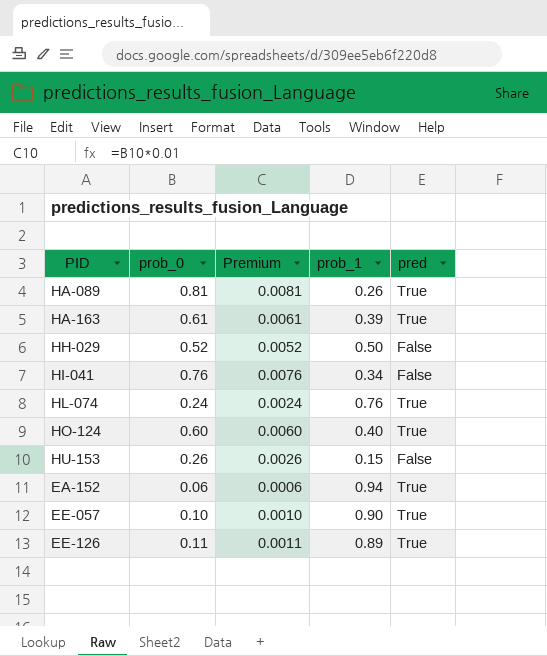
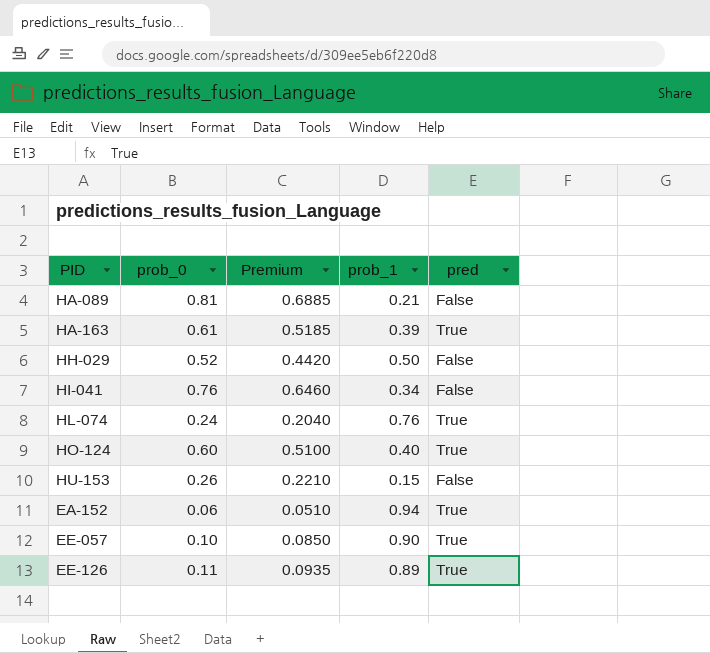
column Premium | formula: [prob_0] * 0.01 -> [prob_0] * 0.85
HA-089 | prob_1: 0.26 -> 0.21
HA-089 | pred: True -> False

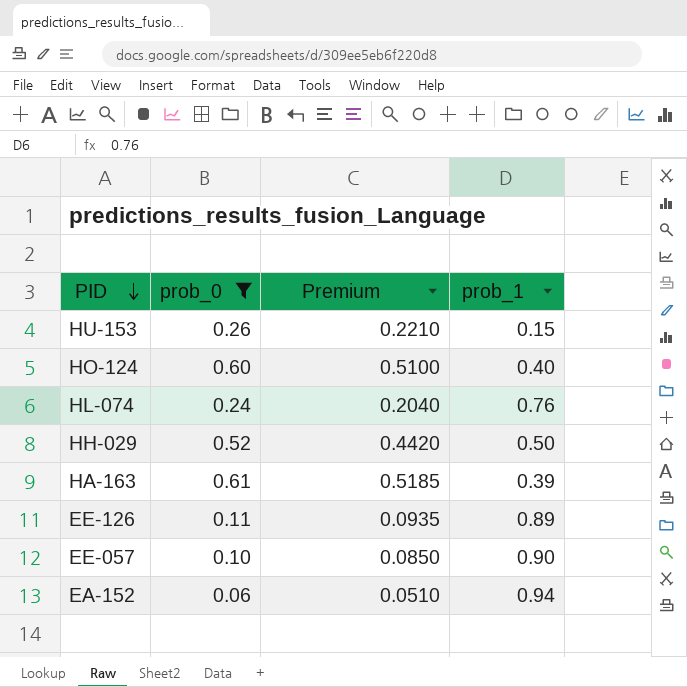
filter: none -> prob_0 <= 0.61
row order: none -> PID descending
column pred | position: 5 -> none

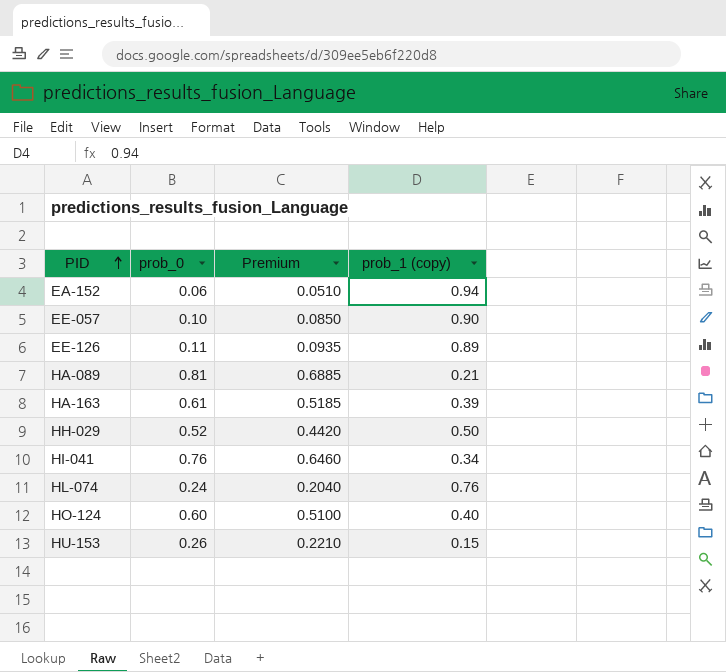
filter: prob_0 <= 0.61 -> none
row order: PID descending -> PID ascending
column name: prob_1 -> prob_1 (copy)

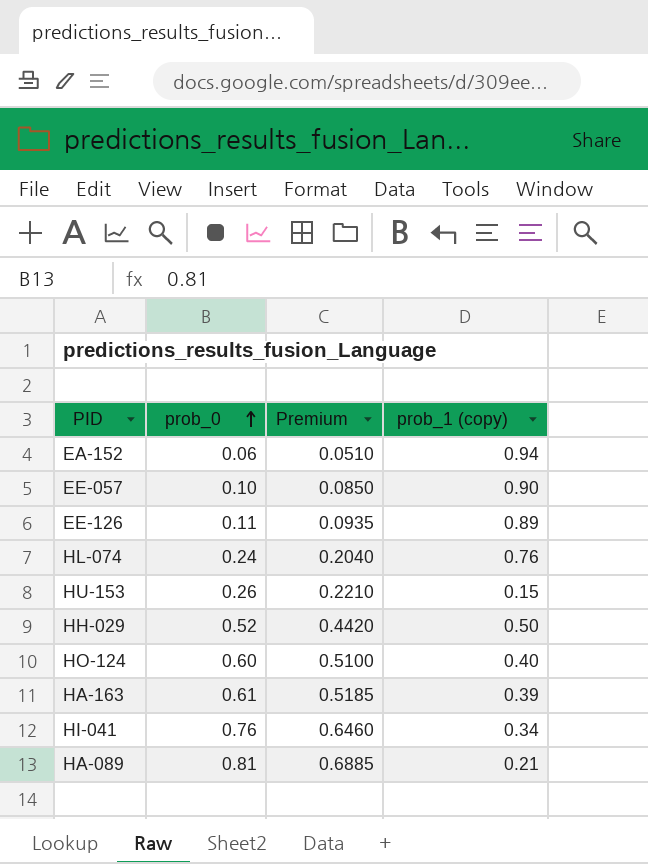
row order: PID ascending -> prob_0 ascending

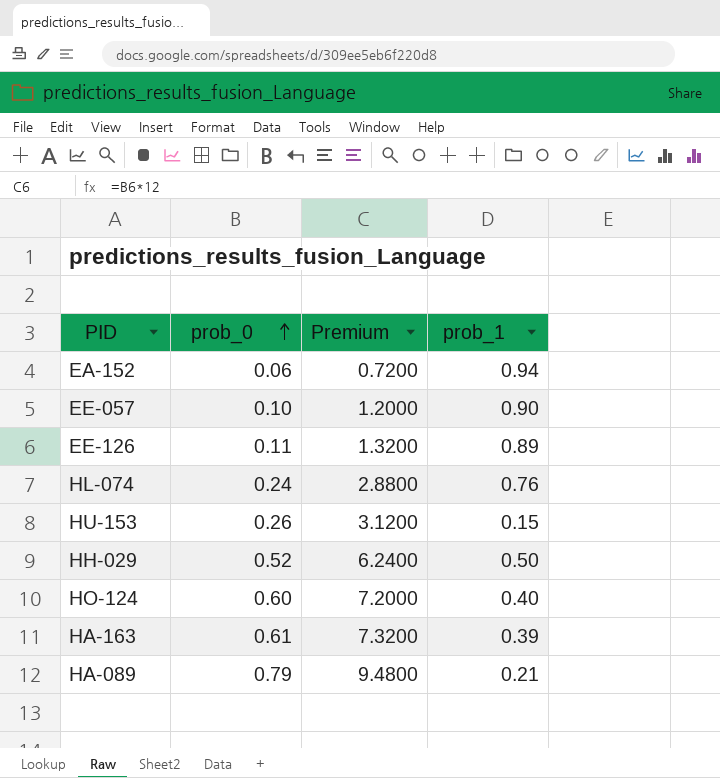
column Premium | formula: [prob_0] * 0.85 -> [prob_0] * 12
column name: prob_1 (copy) -> prob_1
row HI-041: 0.76 | 0.6460 | 0.34 -> none
HA-089 | prob_0: 0.81 -> 0.79

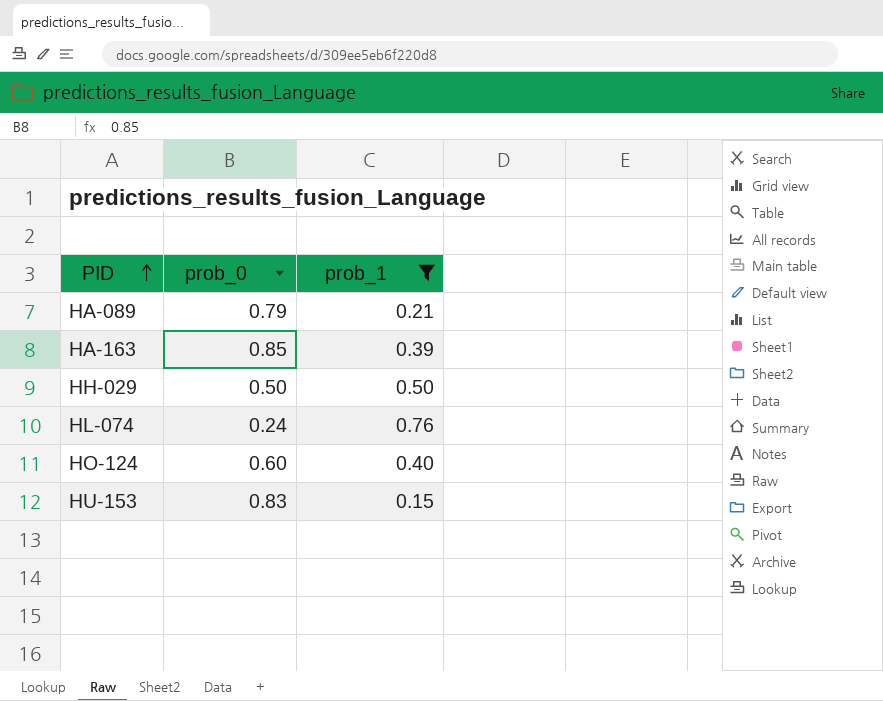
filter: none -> prob_1 <= 0.76
row order: prob_0 ascending -> PID ascending
column Premium | formula: [prob_0] * 12 -> none
HA-163 | prob_0: 0.61 -> 0.85
HH-029 | prob_0: 0.52 -> 0.50
HU-153 | prob_0: 0.26 -> 0.83

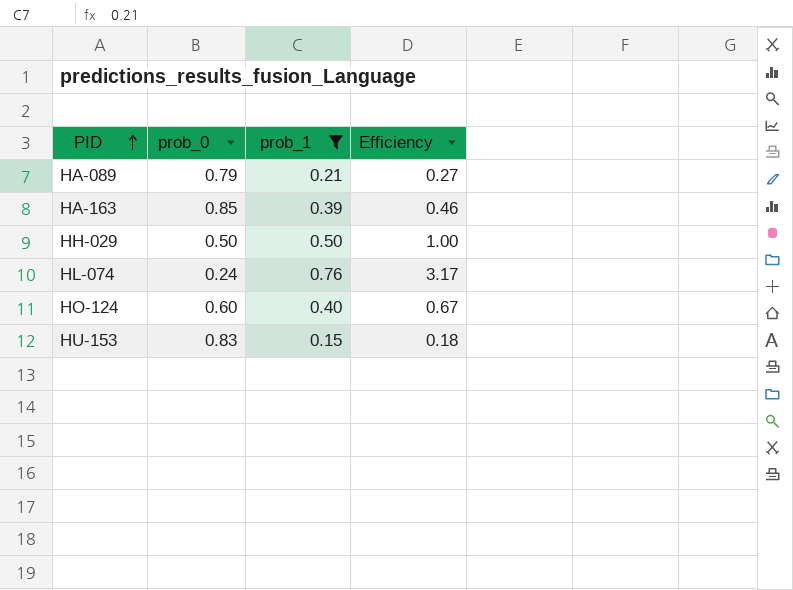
column Efficiency | formula: none -> [prob_1] / [prob_0]

